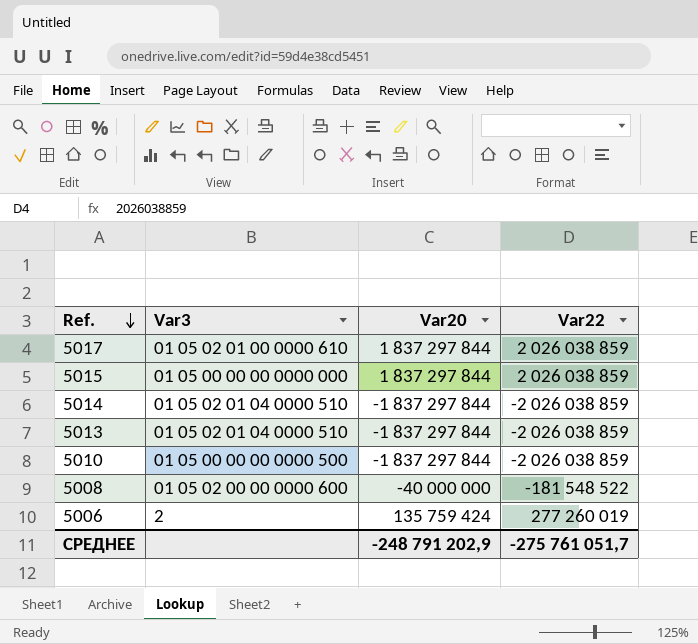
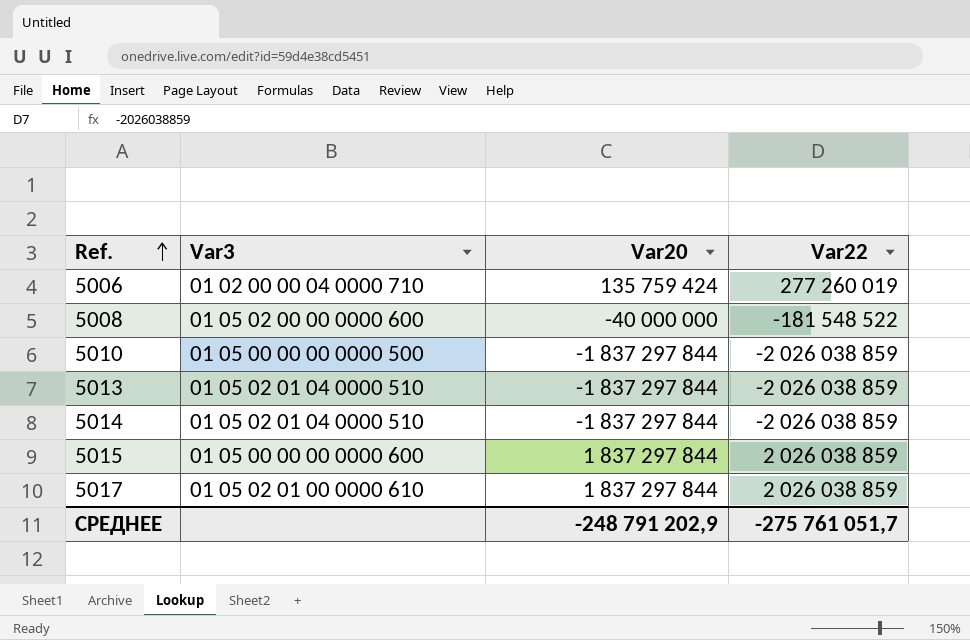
row order: Ref. descending -> Ref. ascending
5006 | Var3: 2 -> 01 02 00 00 04 0000 710
5015 | Var3: 01 05 00 00 00 0000 000 -> 01 05 00 00 00 0000 600

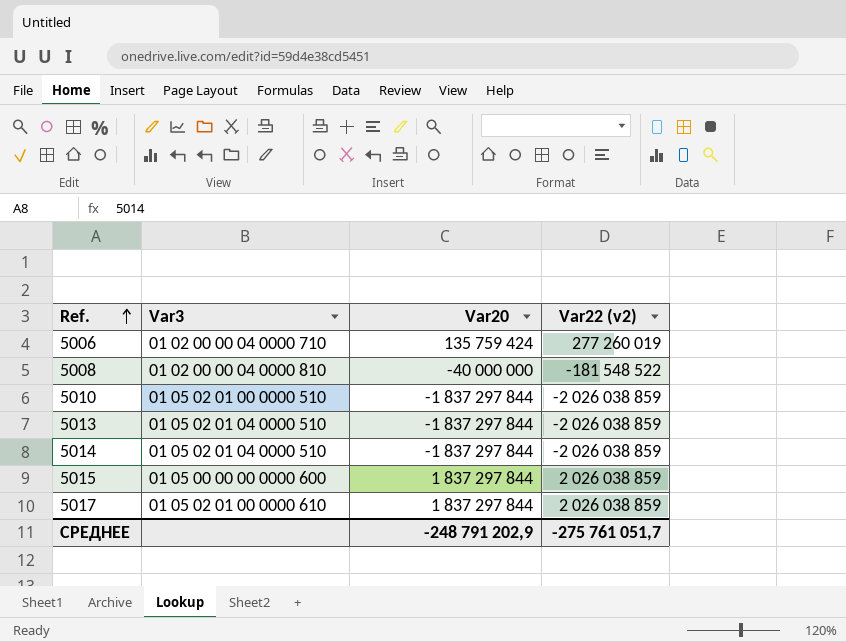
column name: Var22 -> Var22 (v2)
5008 | Var3: 01 05 02 00 00 0000 600 -> 01 02 00 00 04 0000 810
5010 | Var3: 01 05 00 00 00 0000 500 -> 01 05 02 01 00 0000 510

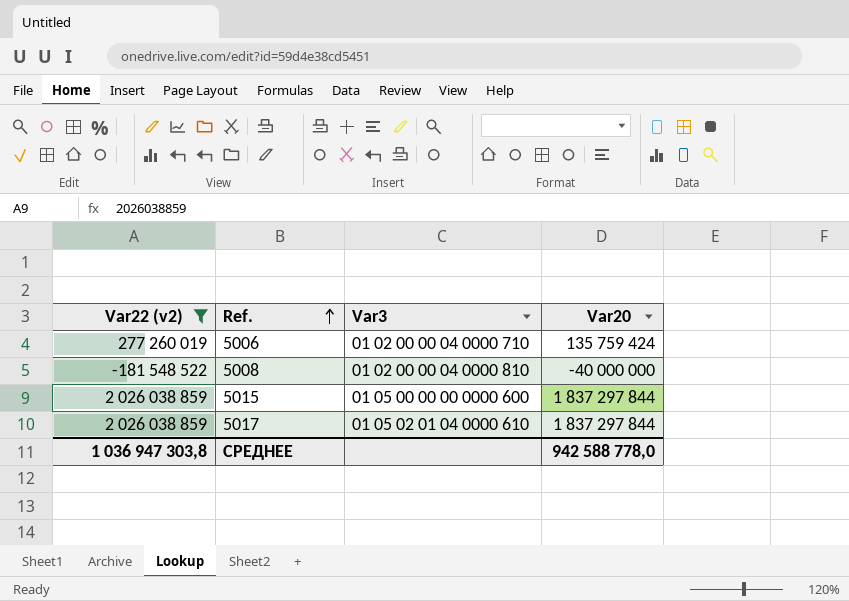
filter: none -> Var22 (v2) != -2 026 038 859
column Var22 (v2) | position: 4 -> 1
5017 | Var3: 01 05 02 01 00 0000 610 -> 01 05 02 01 04 0000 610
СРЕДНЕЕ | Var22 (v2): -275 761 051,7 -> 1 036 947 303,8
СРЕДНЕЕ | Var20: -248 791 202,9 -> 942 588 778,0

